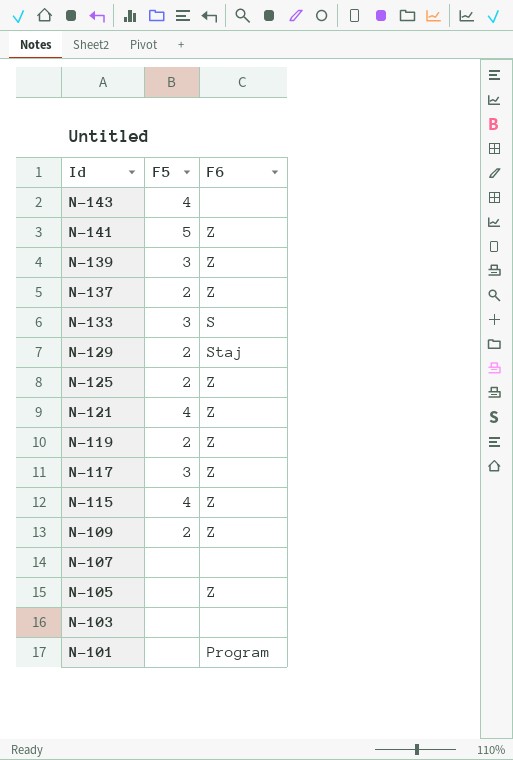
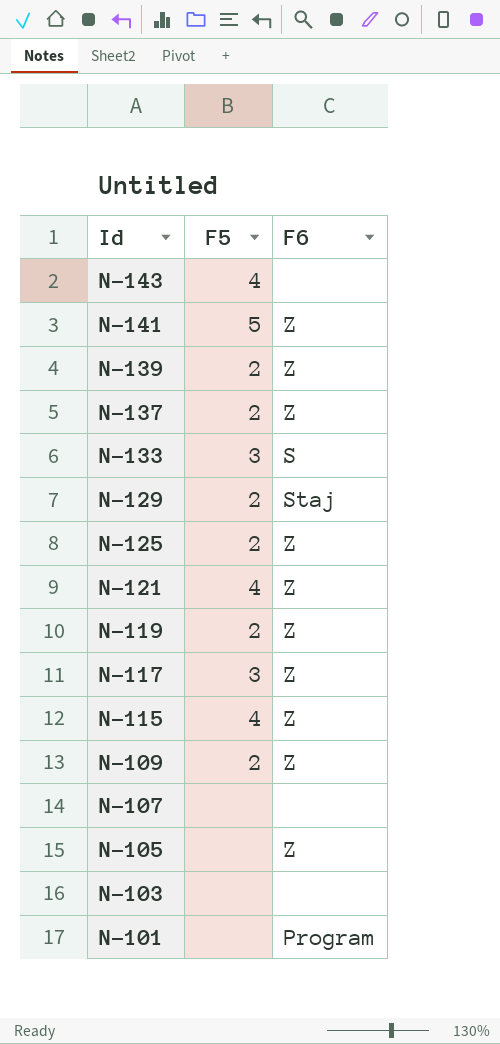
N-139 | F5: 3 -> 2

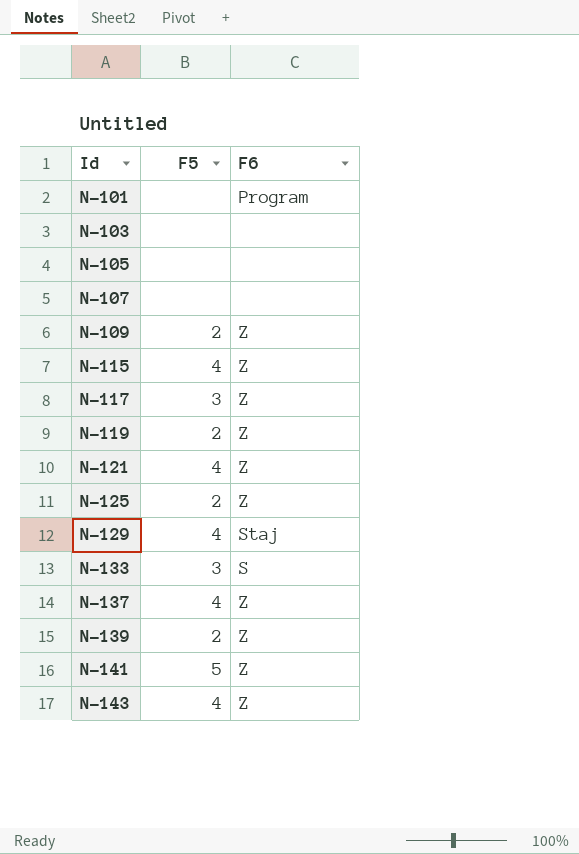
row order: Id descending -> Id ascending
N-105 | F6: Z -> none
N-129 | F5: 2 -> 4
N-137 | F5: 2 -> 4
N-143 | F6: none -> Z

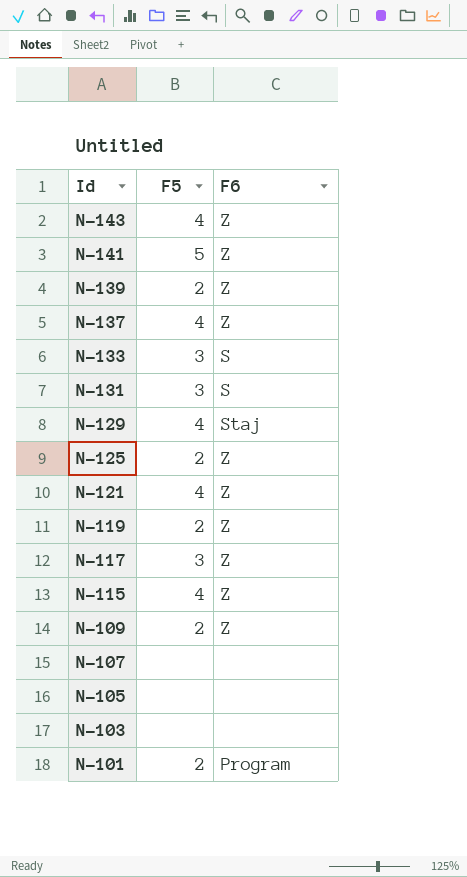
row order: Id ascending -> Id descending
row N-131: none -> 3 | S
N-101 | F5: none -> 2

